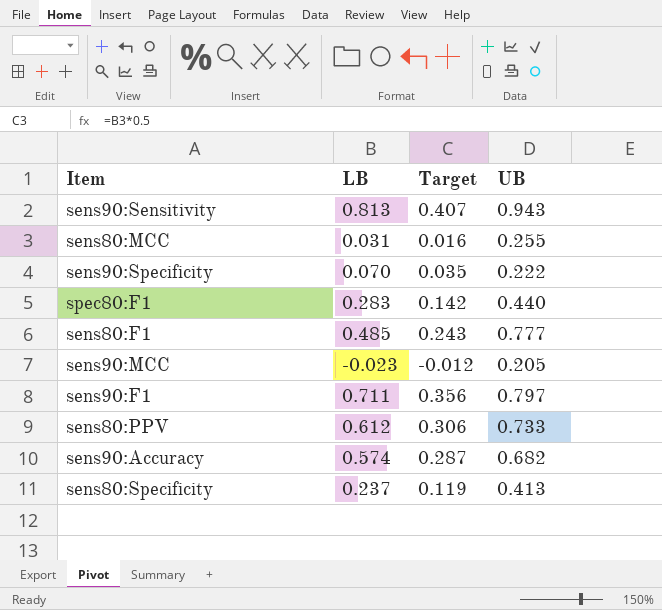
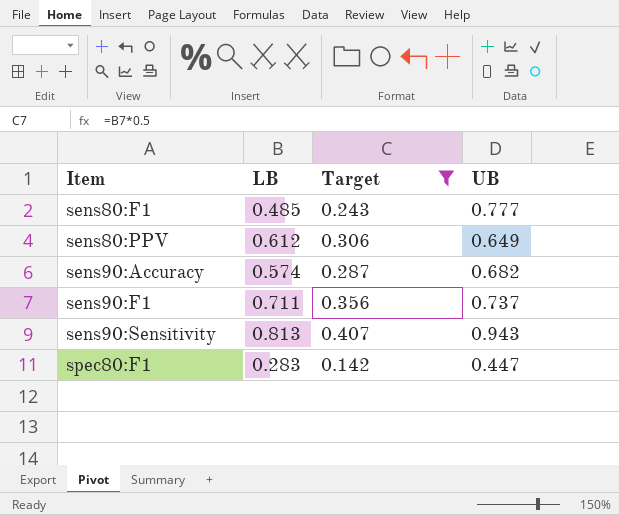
filter: none -> Target >= 0.142
row order: none -> Item ascending
sens80:PPV | UB: 0.733 -> 0.649
sens90:F1 | UB: 0.797 -> 0.737
spec80:F1 | UB: 0.440 -> 0.447

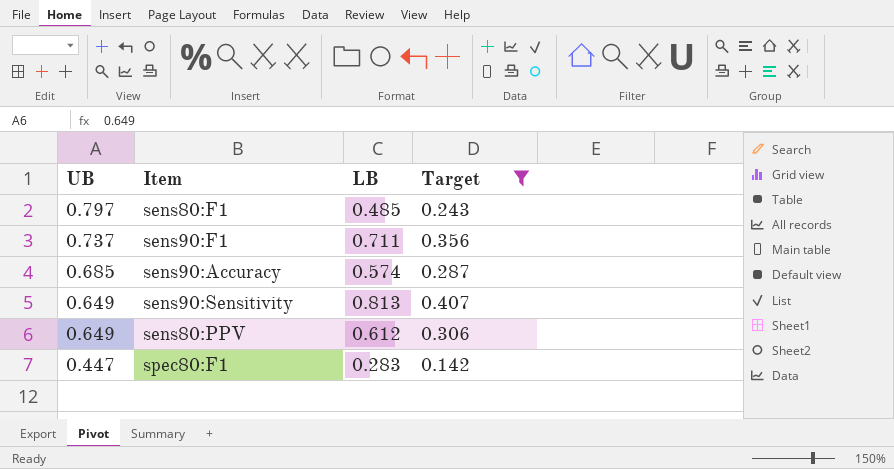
row order: Item ascending -> UB descending
column UB | position: 4 -> 1
sens80:F1 | UB: 0.777 -> 0.797
sens90:Accuracy | UB: 0.682 -> 0.685
sens90:Sensitivity | UB: 0.943 -> 0.649

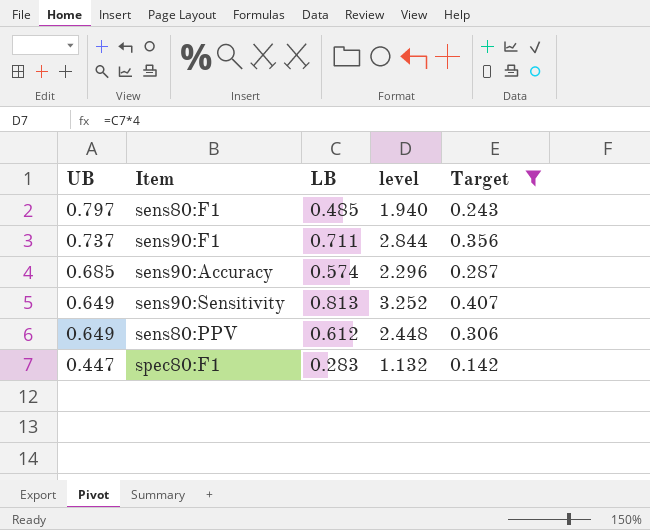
column level | formula: none -> [LB] * 4

